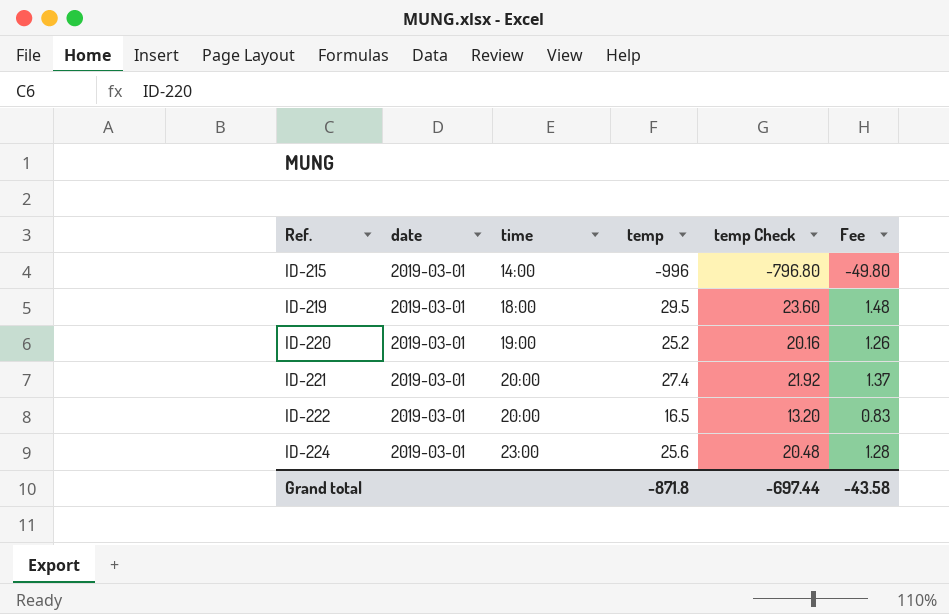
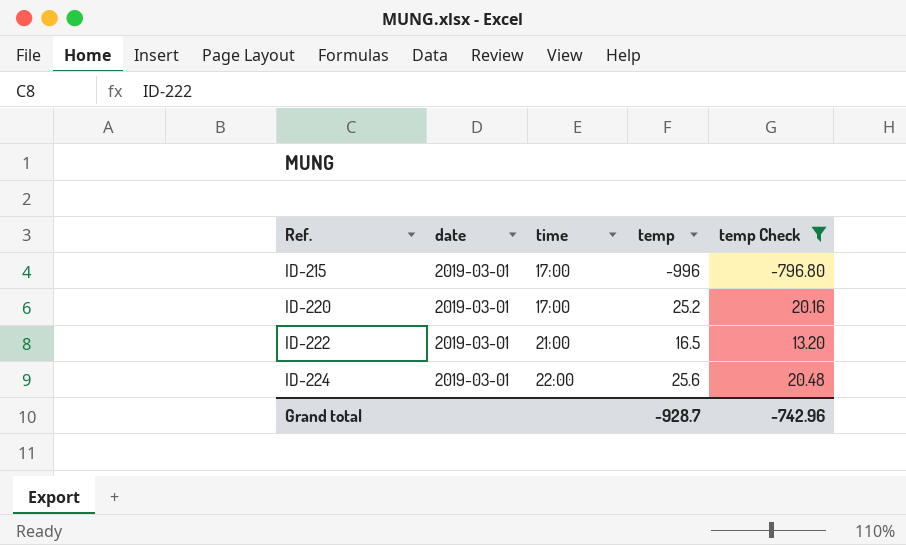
filter: none -> temp Check <= 20.48
column Fee | formula: [temp] * 0.05 -> none
ID-215 | time: 14:00 -> 17:00
ID-220 | time: 19:00 -> 17:00
ID-222 | time: 20:00 -> 21:00
ID-224 | time: 23:00 -> 22:00
Grand total | temp: -871.8 -> -928.7
Grand total | temp Check: -697.44 -> -742.96

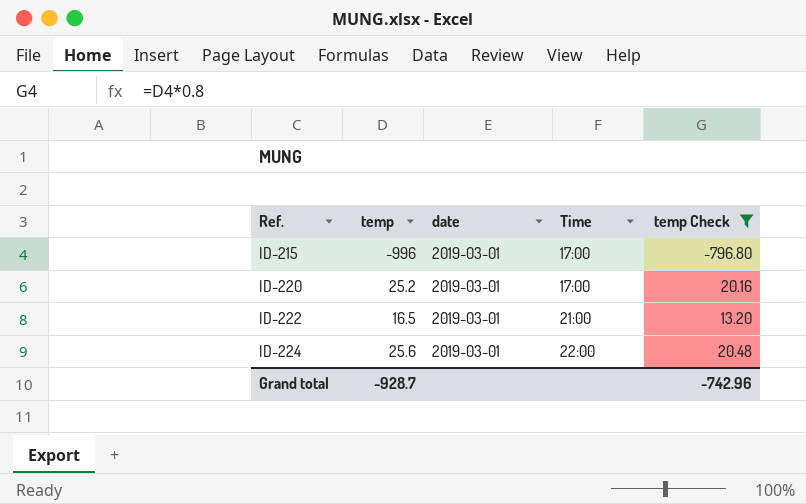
column temp | position: 4 -> 2
column name: time -> Time

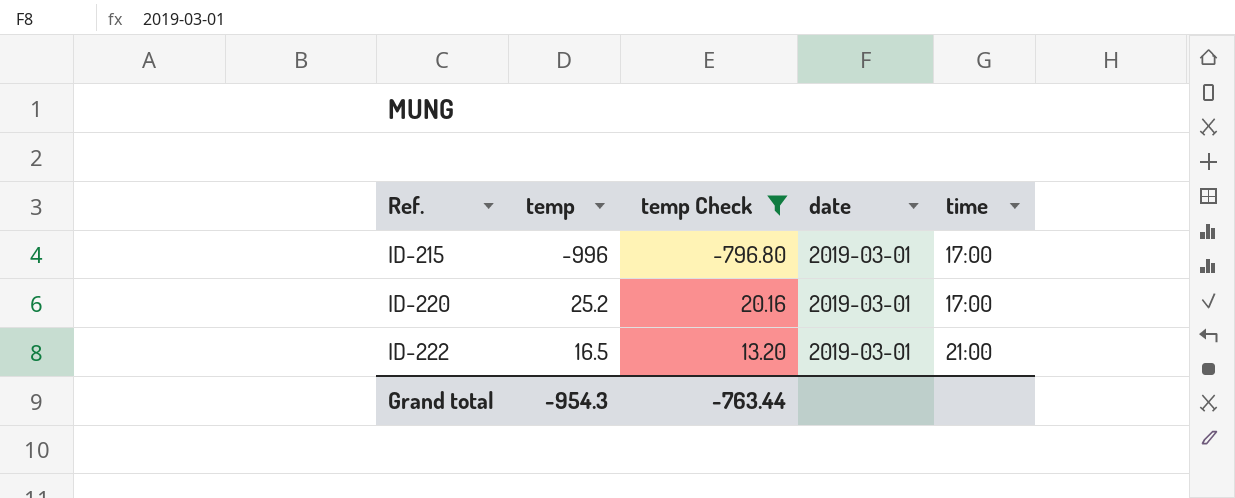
column temp Check | position: 5 -> 3
column name: Time -> time
row ID-224: 25.6 | 2019-03-01 | 22:00 | 20.48 -> none
Grand total | temp: -928.7 -> -954.3
Grand total | temp Check: -742.96 -> -763.44

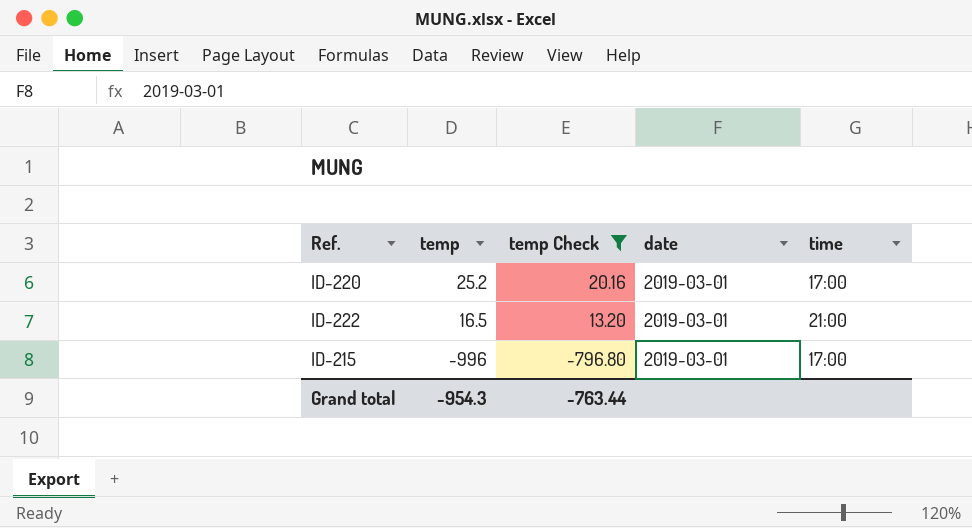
row order: Ref. ascending -> temp descending

